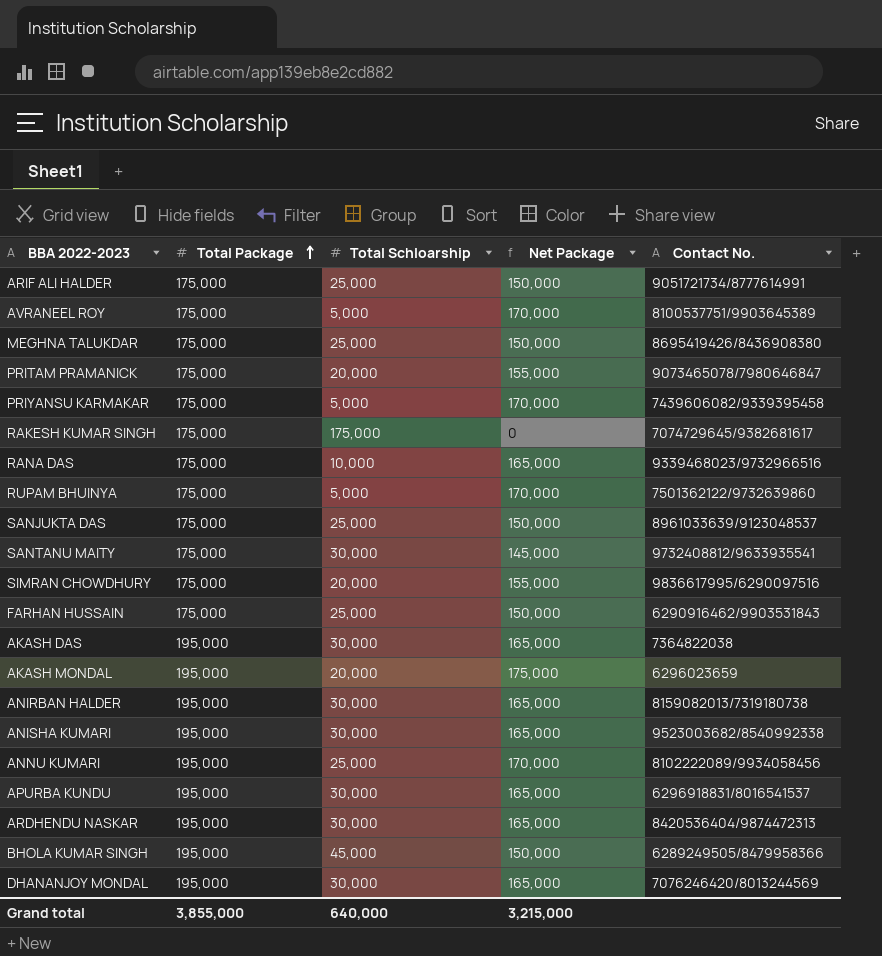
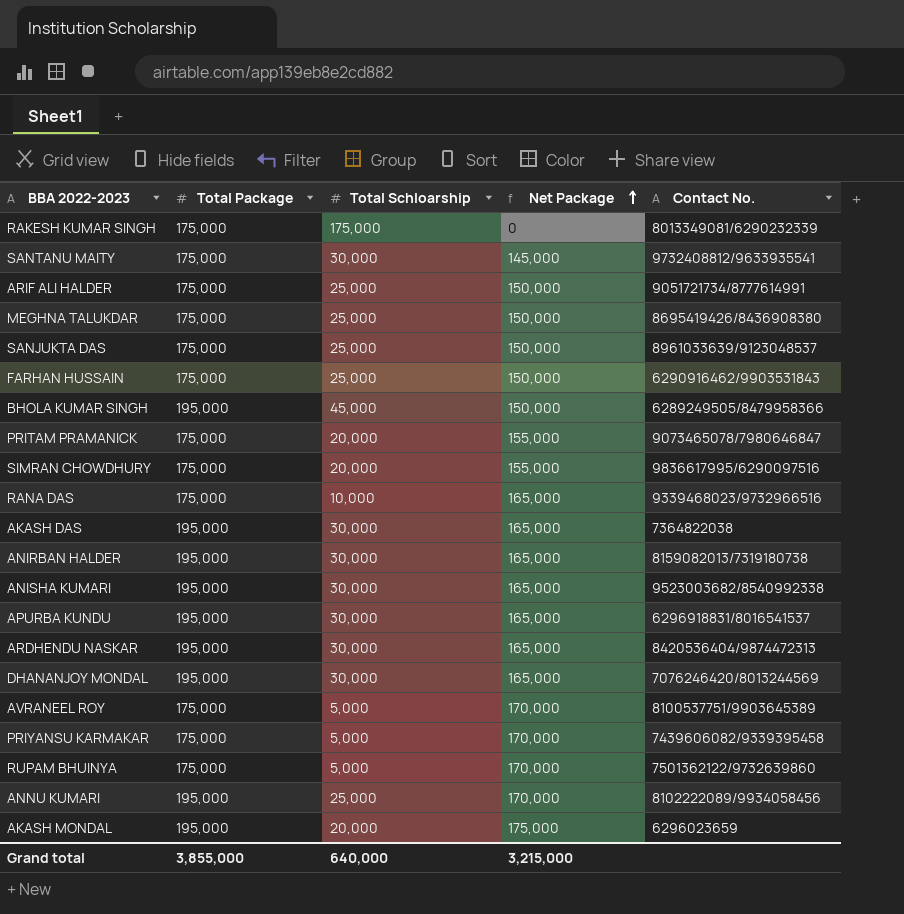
row order: Total Package ascending -> Net Package ascending
RAKESH KUMAR SINGH | Contact No.: 7074729645/9382681617 -> 8013349081/6290232339

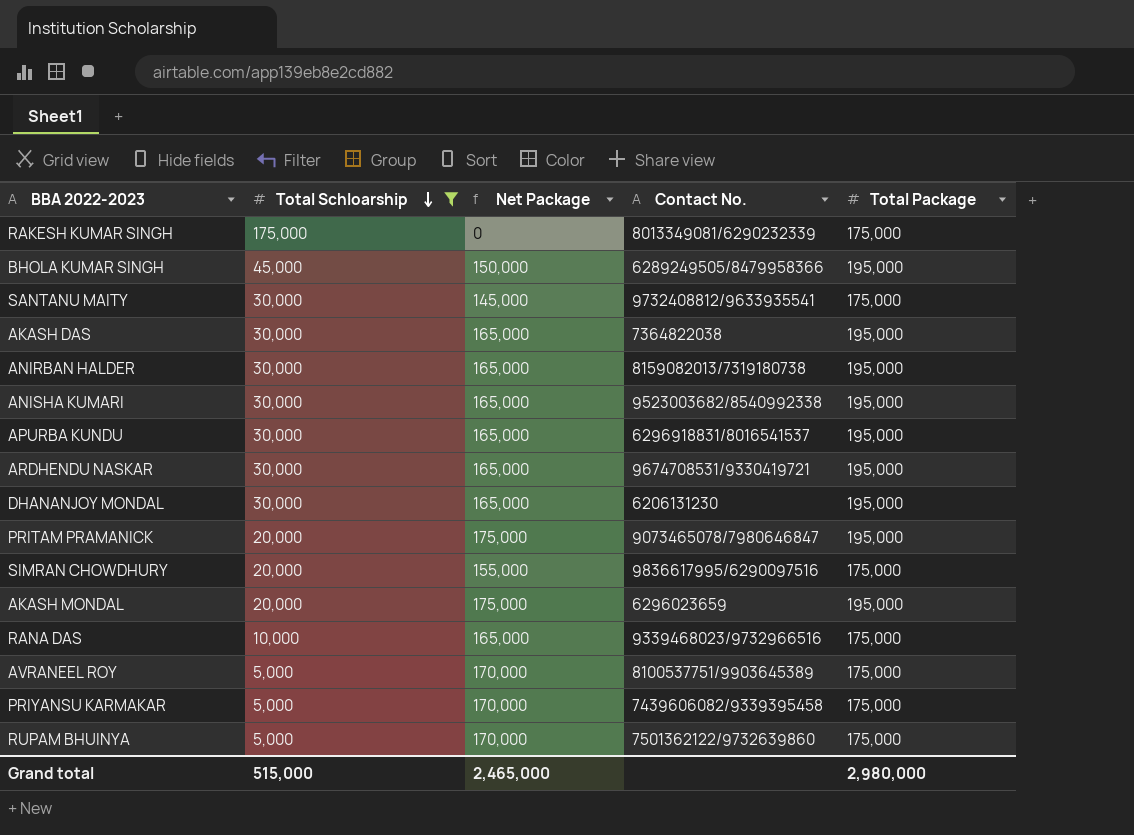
filter: none -> Total Schloarship != 25,000
row order: Net Package ascending -> Total Schloarship descending
column Total Package | position: 2 -> 5
ARDHENDU NASKAR | Contact No.: 8420536404/9874472313 -> 9674708531/9330419721
DHANANJOY MONDAL | Contact No.: 7076246420/8013244569 -> 6206131230
PRITAM PRAMANICK | Net Package: 155,000 -> 175,000
PRITAM PRAMANICK | Total Package: 175,000 -> 195,000
Grand total | Total Schloarship: 640,000 -> 515,000
Grand total | Net Package: 3,215,000 -> 2,465,000
Grand total | Total Package: 3,855,000 -> 2,980,000

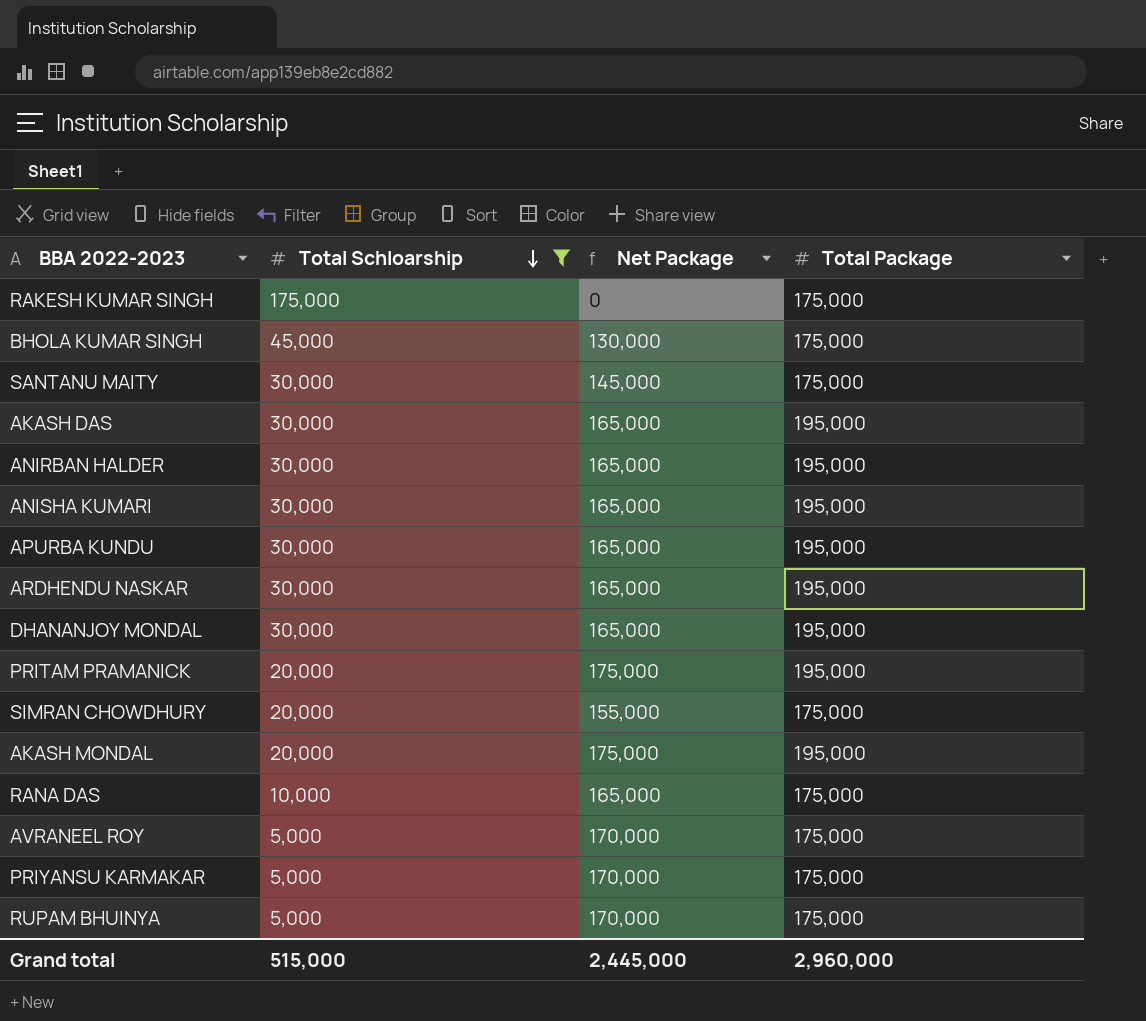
column Contact No. | position: 4 -> none
BHOLA KUMAR SINGH | Net Package: 150,000 -> 130,000
BHOLA KUMAR SINGH | Total Package: 195,000 -> 175,000
Grand total | Net Package: 2,465,000 -> 2,445,000
Grand total | Total Package: 2,980,000 -> 2,960,000

